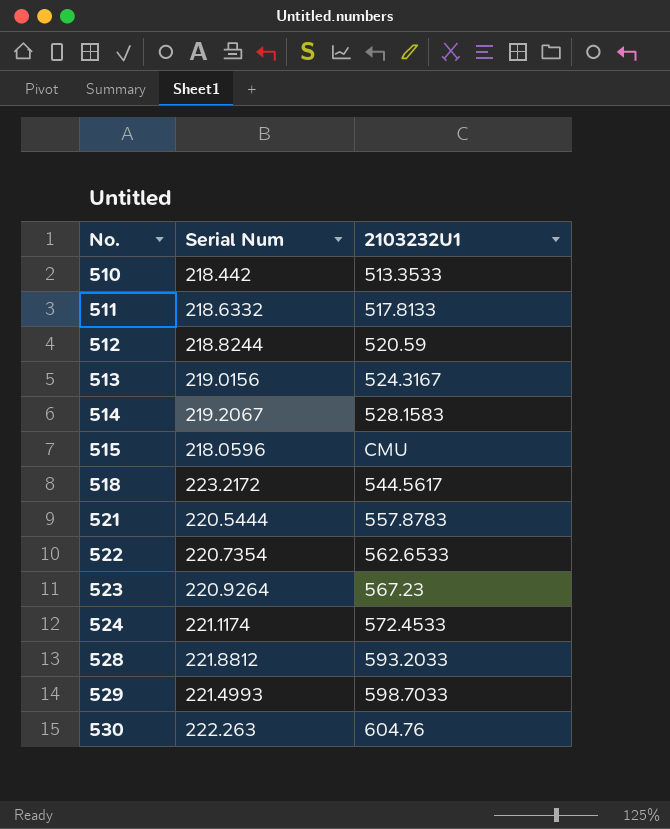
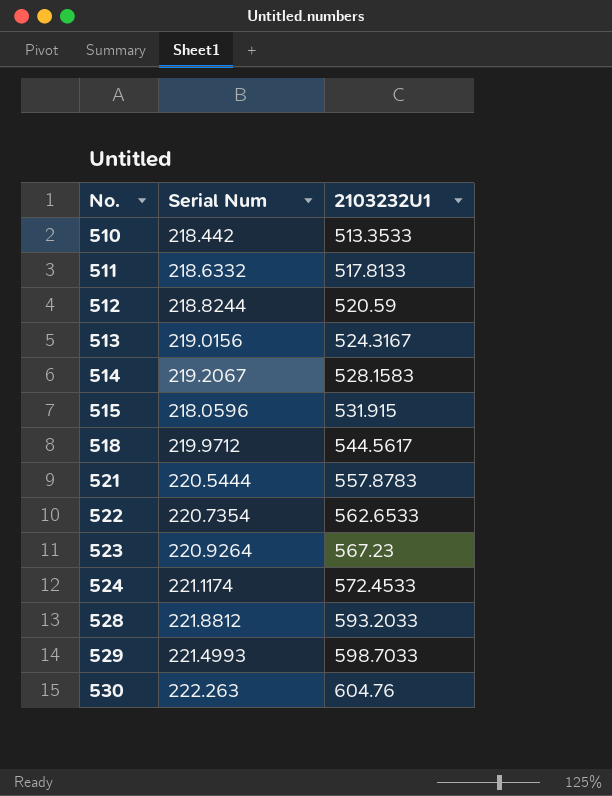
515 | 2103232U1: CMU -> 531.915
518 | Serial Num: 223.2172 -> 219.9712

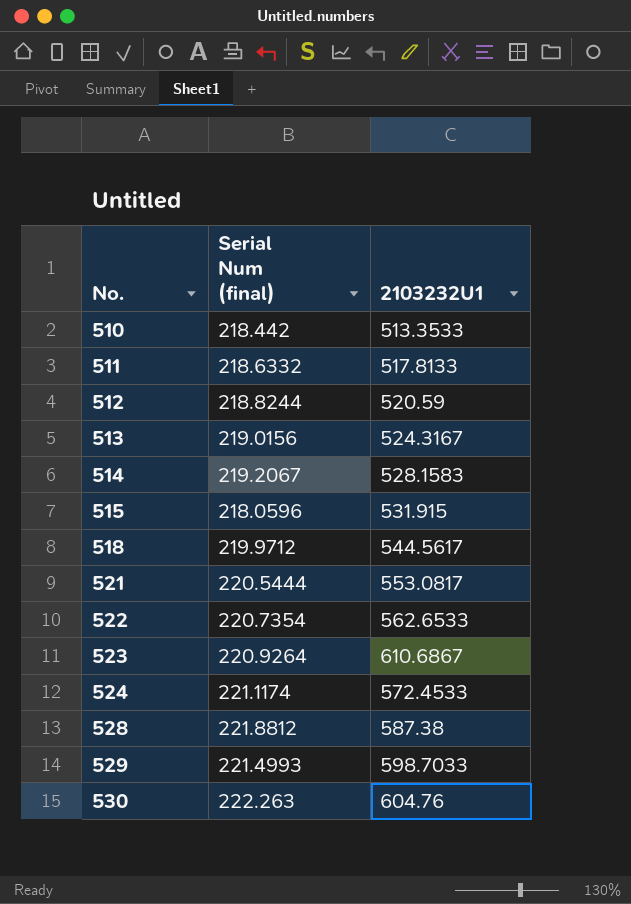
column name: Serial Num -> Serial Num (final)
521 | 2103232U1: 557.8783 -> 553.0817
523 | 2103232U1: 567.23 -> 610.6867
528 | 2103232U1: 593.2033 -> 587.38

